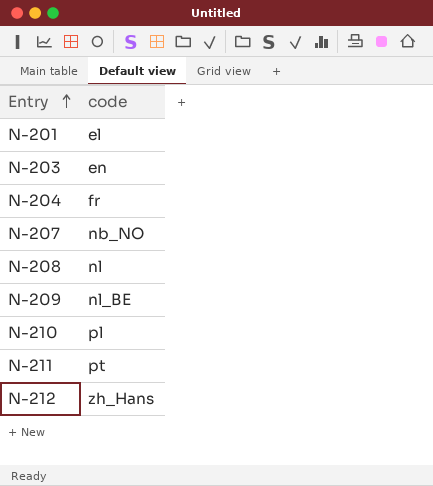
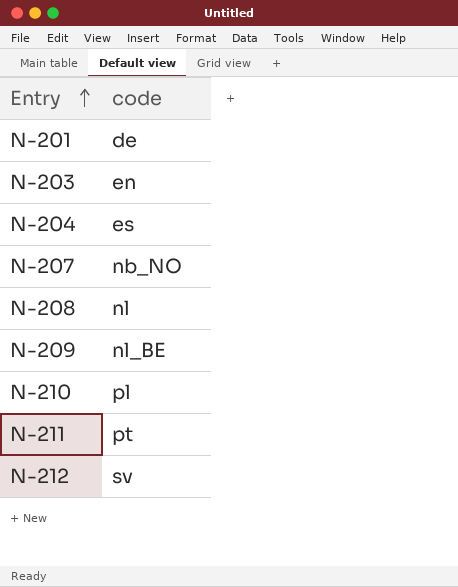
N-201 | code: el -> de
N-204 | code: fr -> es
N-212 | code: zh_Hans -> sv

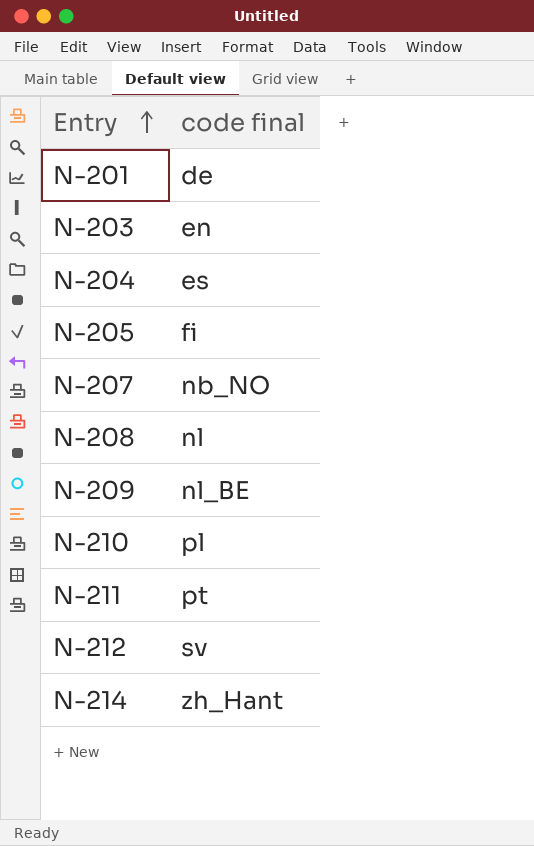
column name: code -> code final
row N-205: none -> fi
row N-214: none -> zh_Hant

